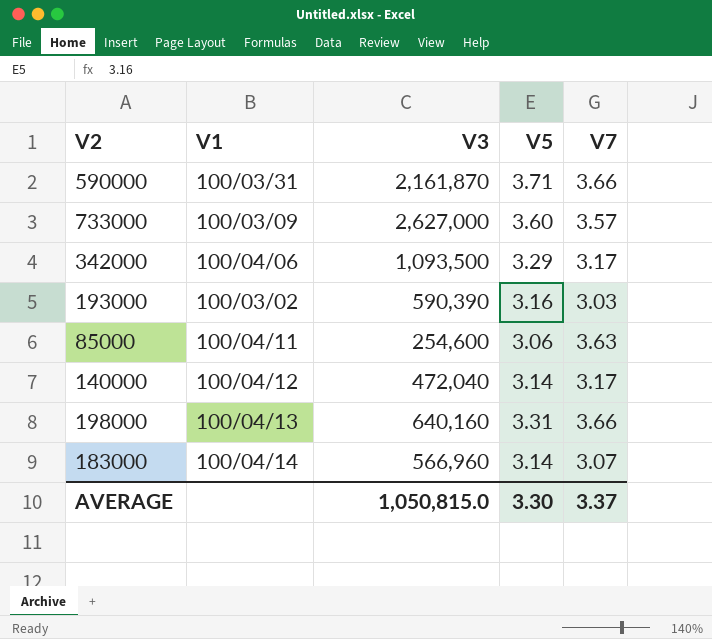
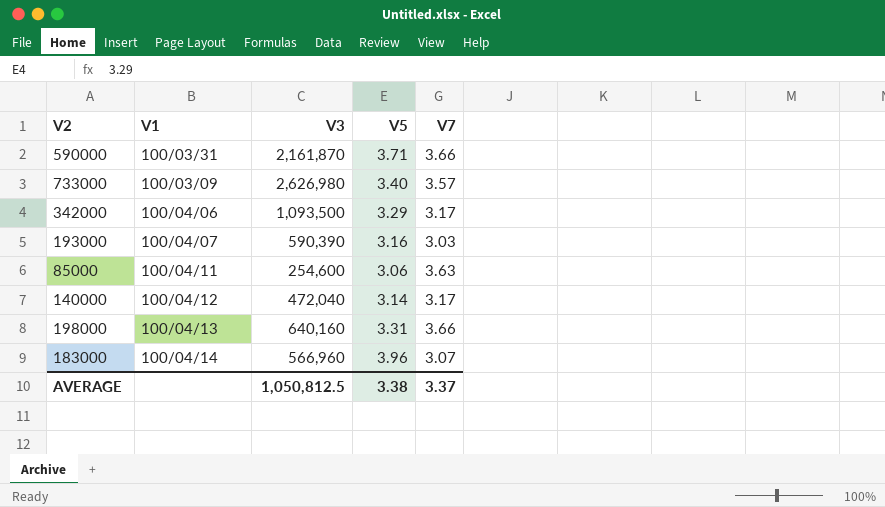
733000 | V3: 2,627,000 -> 2,626,980
733000 | V5: 3.60 -> 3.40
193000 | V1: 100/03/02 -> 100/04/07
183000 | V5: 3.14 -> 3.96
AVERAGE | V3: 1,050,815.0 -> 1,050,812.5
AVERAGE | V5: 3.30 -> 3.38

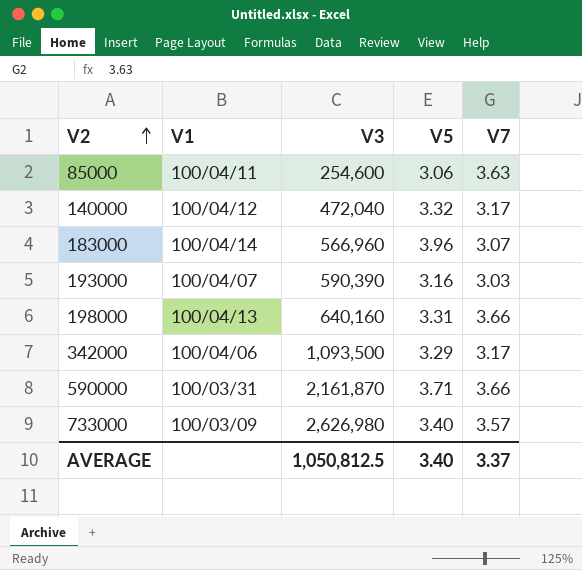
row order: none -> V2 ascending
140000 | V5: 3.14 -> 3.32
AVERAGE | V5: 3.38 -> 3.40

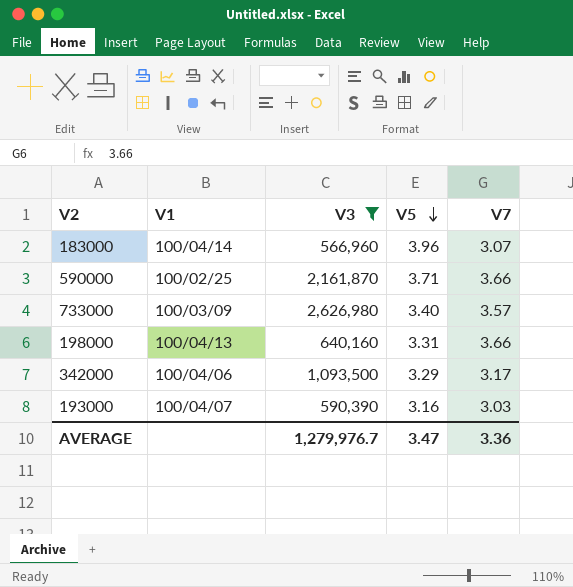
filter: none -> V3 >= 566,960
row order: V2 ascending -> V5 descending
590000 | V1: 100/03/31 -> 100/02/25
AVERAGE | V3: 1,050,812.5 -> 1,279,976.7
AVERAGE | V5: 3.40 -> 3.47
AVERAGE | V7: 3.37 -> 3.36

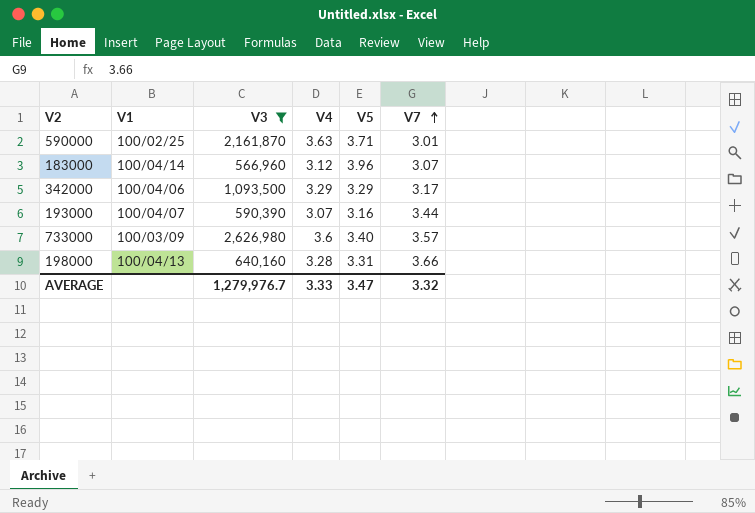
row order: V5 descending -> V7 ascending
column V4 | position: none -> 4
590000 | V7: 3.66 -> 3.01
193000 | V7: 3.03 -> 3.44
AVERAGE | V7: 3.36 -> 3.32

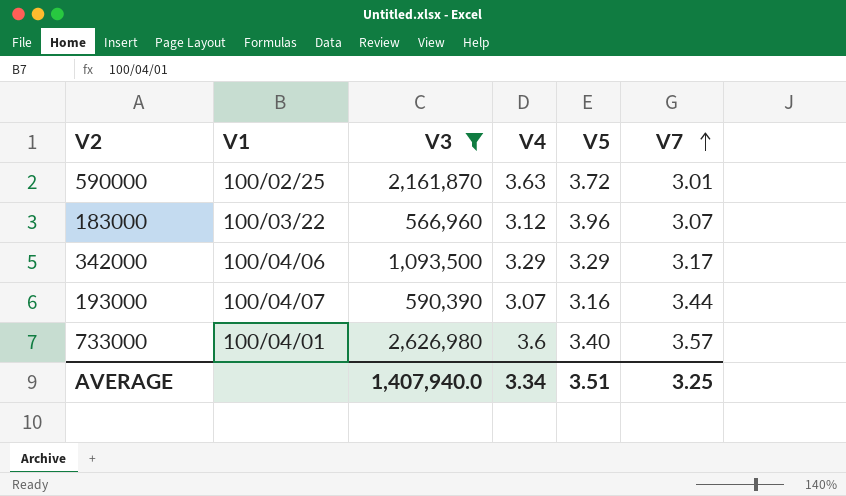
row 198000: 100/04/13 | 640,160 | 3.28 | 3.31 | 3.66 -> none
590000 | V5: 3.71 -> 3.72
183000 | V1: 100/04/14 -> 100/03/22
733000 | V1: 100/03/09 -> 100/04/01
AVERAGE | V3: 1,279,976.7 -> 1,407,940.0
AVERAGE | V4: 3.33 -> 3.34
AVERAGE | V5: 3.47 -> 3.51
AVERAGE | V7: 3.32 -> 3.25

